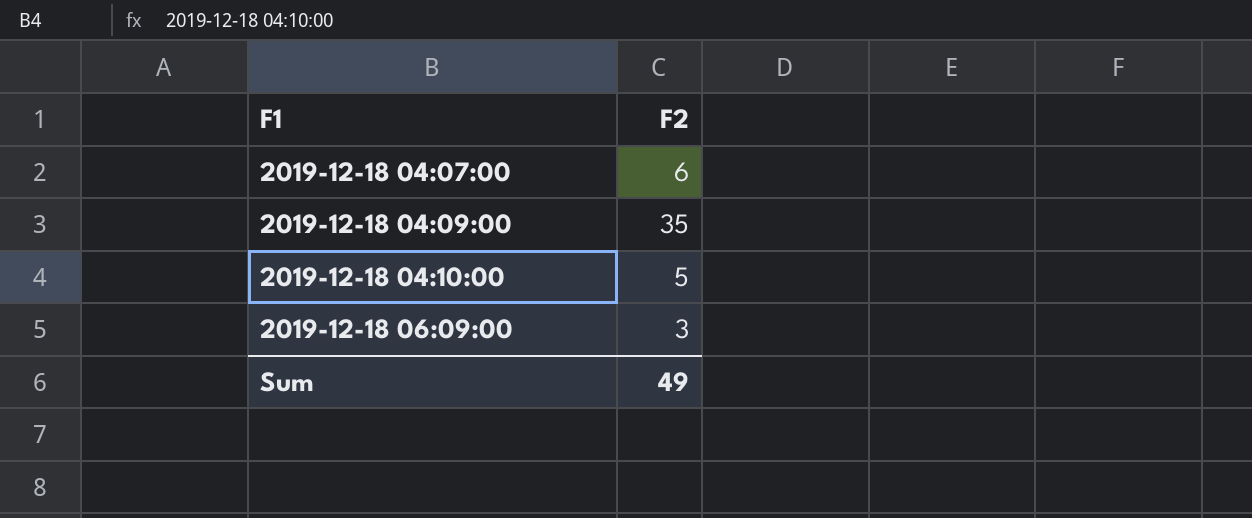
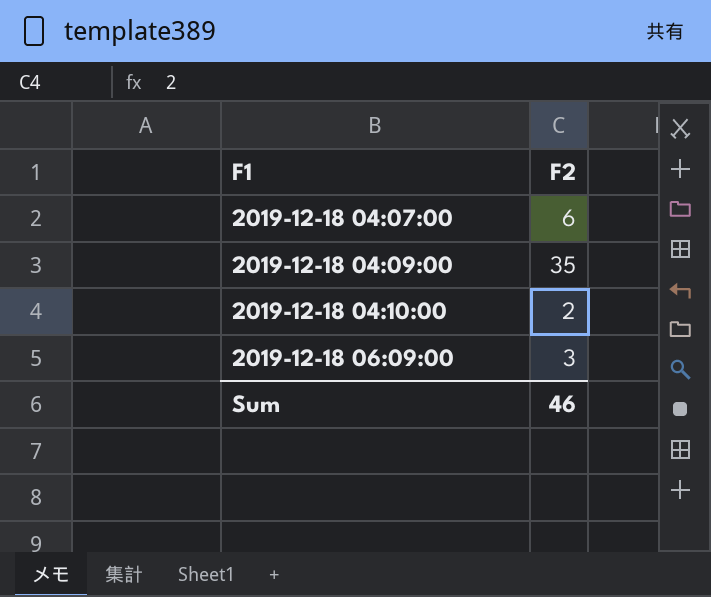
2019-12-18 04:10:00 | F2: 5 -> 2
Sum | F2: 49 -> 46

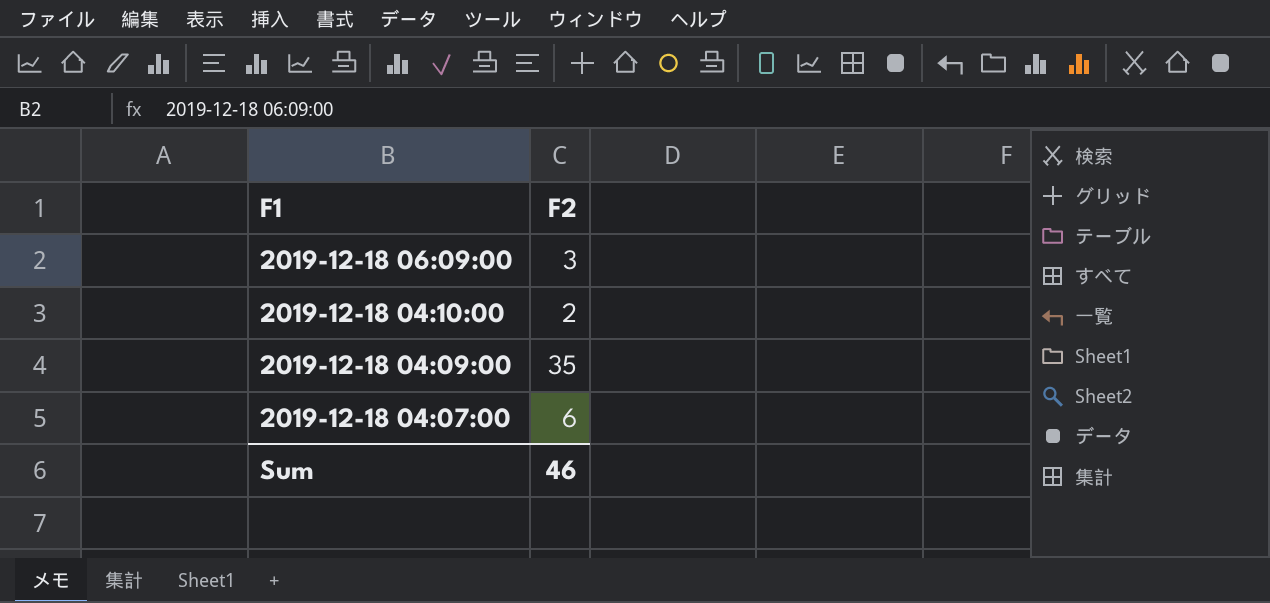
row order: F1 ascending -> F1 descending

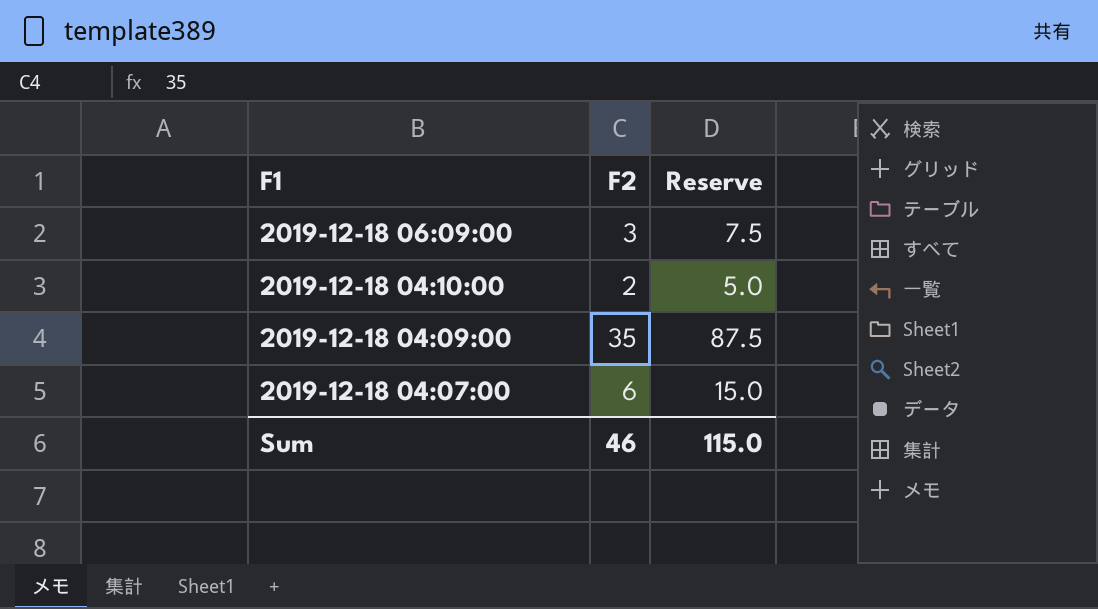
column Reserve | formula: none -> [F2] * 2.5

